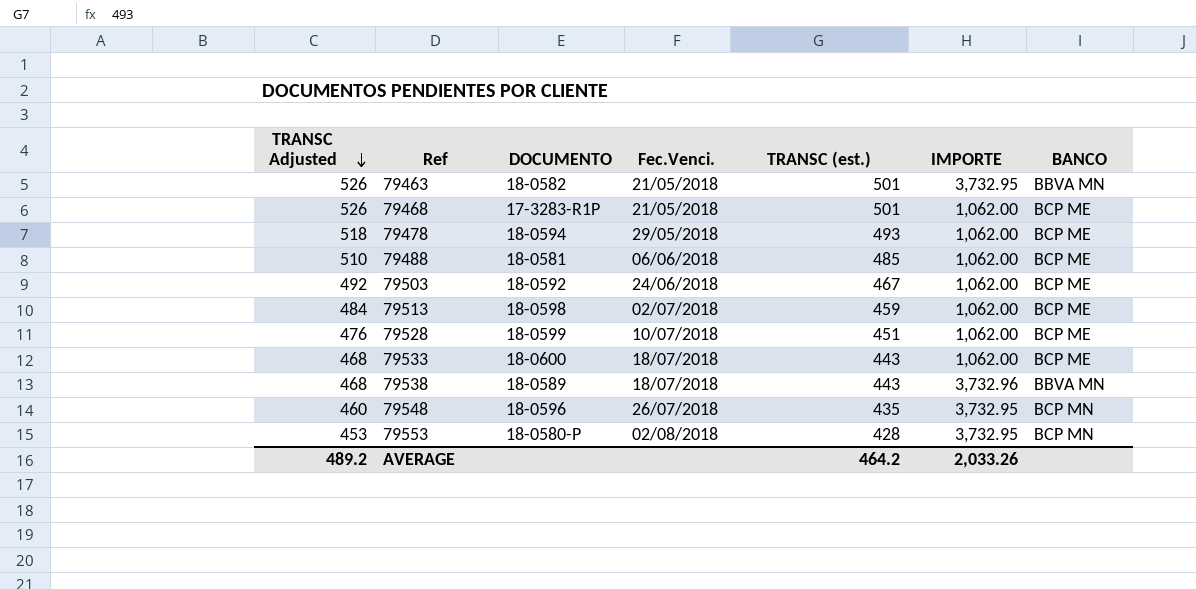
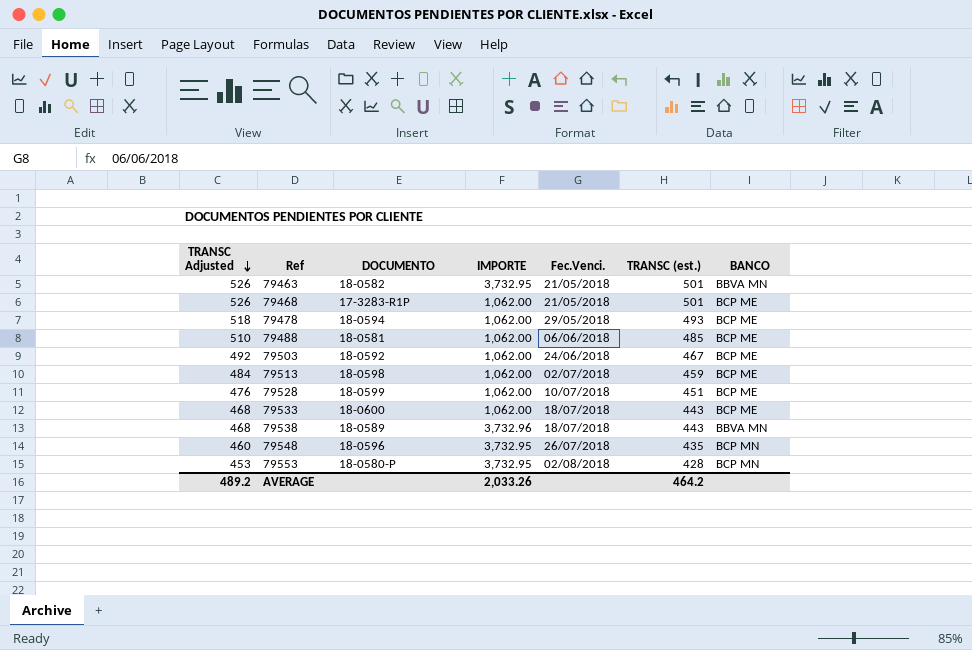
column IMPORTE | position: 6 -> 4

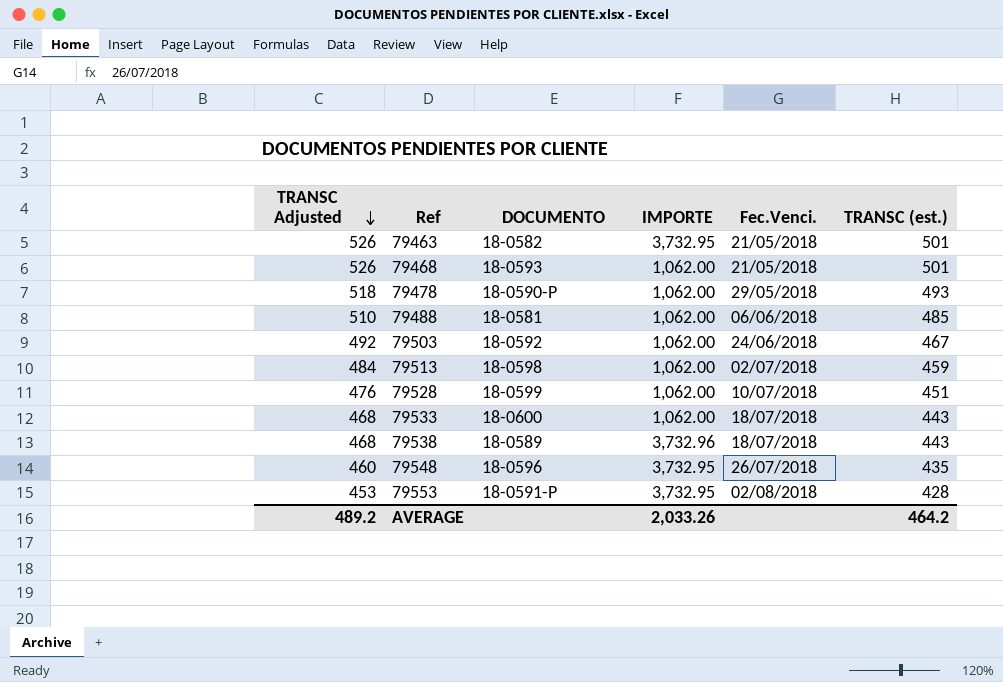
column BANCO | position: 7 -> none
79468 | DOCUMENTO: 17-3283-R1P -> 18-0593
79478 | DOCUMENTO: 18-0594 -> 18-0590-P
79553 | DOCUMENTO: 18-0580-P -> 18-0591-P

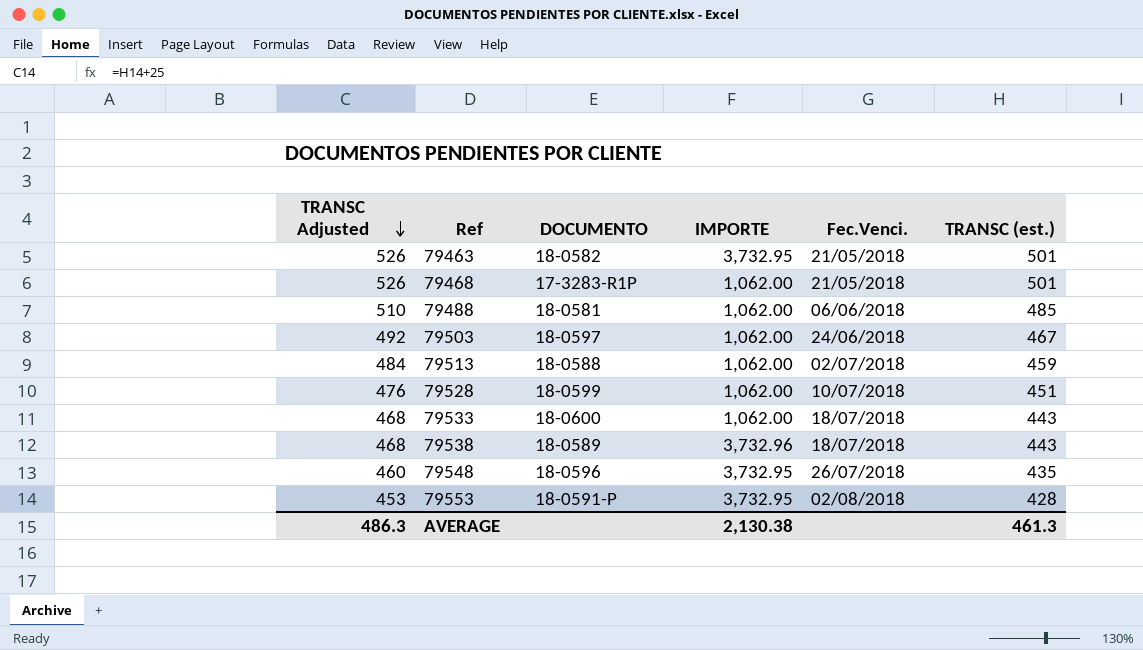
row 79478: 518 | 18-0590-P | 1,062.00 | 29/05/2018 | 493 -> none
79468 | DOCUMENTO: 18-0593 -> 17-3283-R1P
79503 | DOCUMENTO: 18-0592 -> 18-0597
79513 | DOCUMENTO: 18-0598 -> 18-0588
AVERAGE | TRANSC Adjusted: 489.2 -> 486.3
AVERAGE | IMPORTE: 2,033.26 -> 2,130.38
AVERAGE | TRANSC (est.): 464.2 -> 461.3

